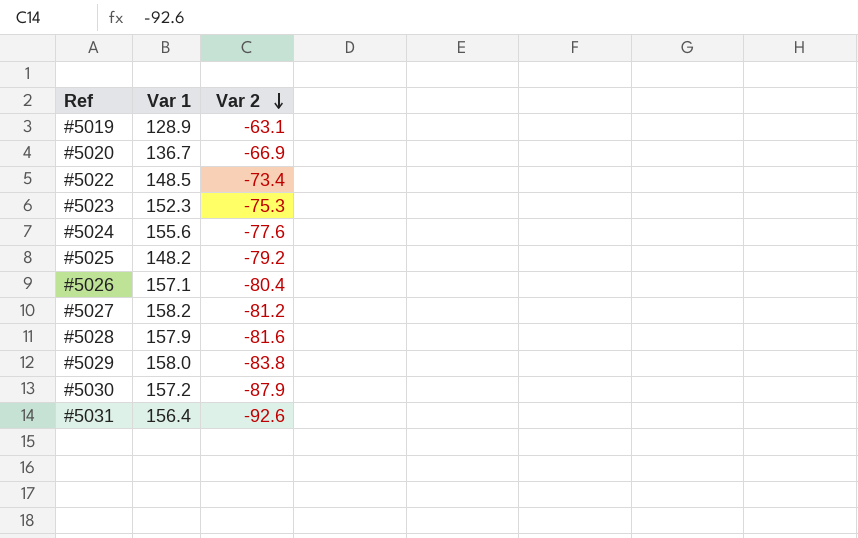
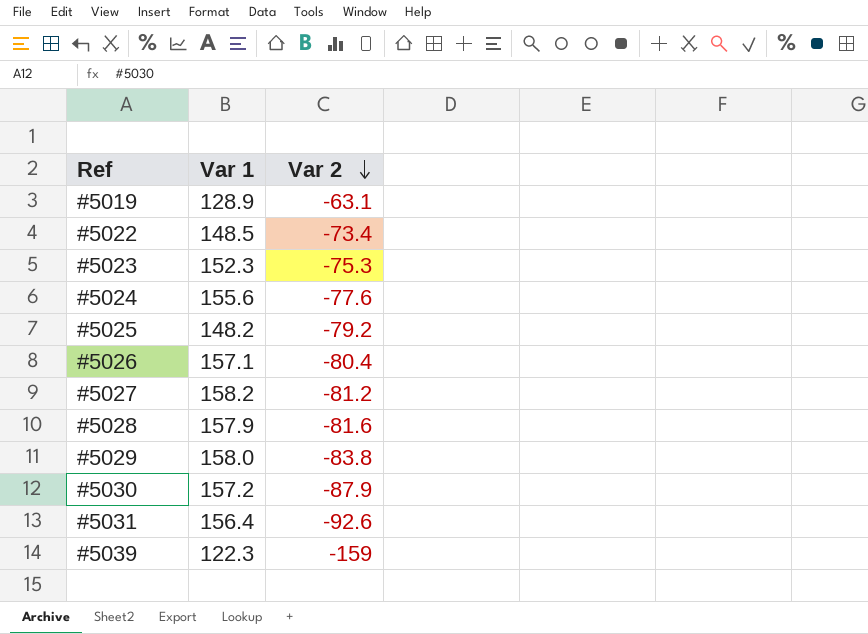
row #5020: 136.7 | -66.9 -> none
row #5039: none -> 122.3 | -159

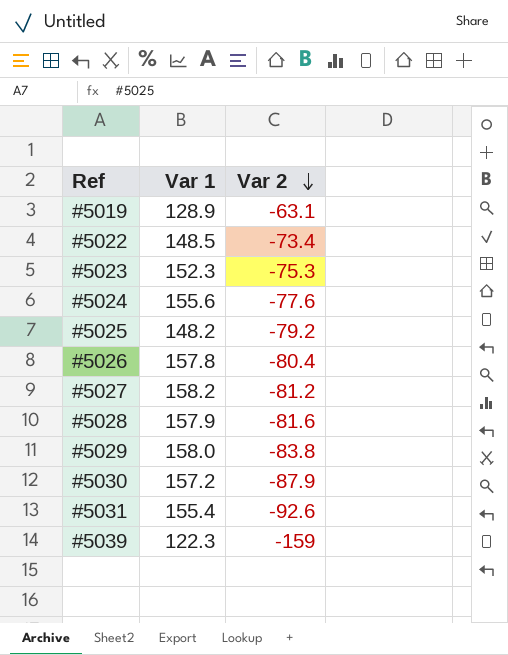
#5026 | Var 1: 157.1 -> 157.8
#5031 | Var 1: 156.4 -> 155.4

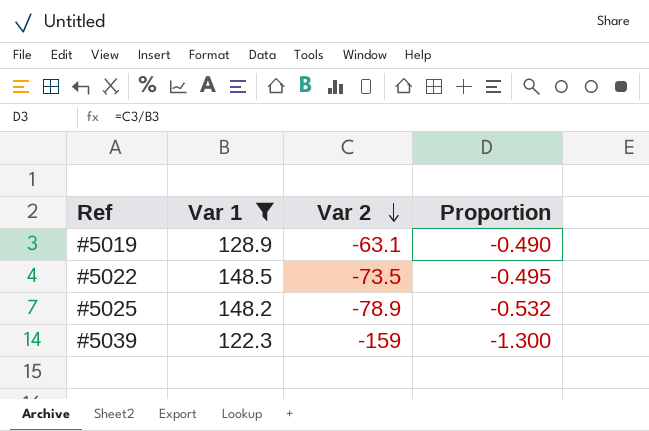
filter: none -> Var 1 <= 148.5
column Proportion | formula: none -> [Var 2] / [Var 1]
#5022 | Var 2: -73.4 -> -73.5
#5025 | Var 2: -79.2 -> -78.9

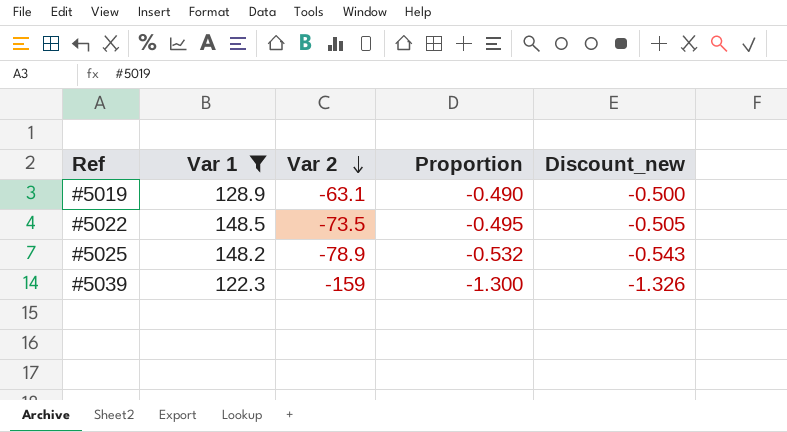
column Discount_new | formula: none -> [Proportion] * 1.02

